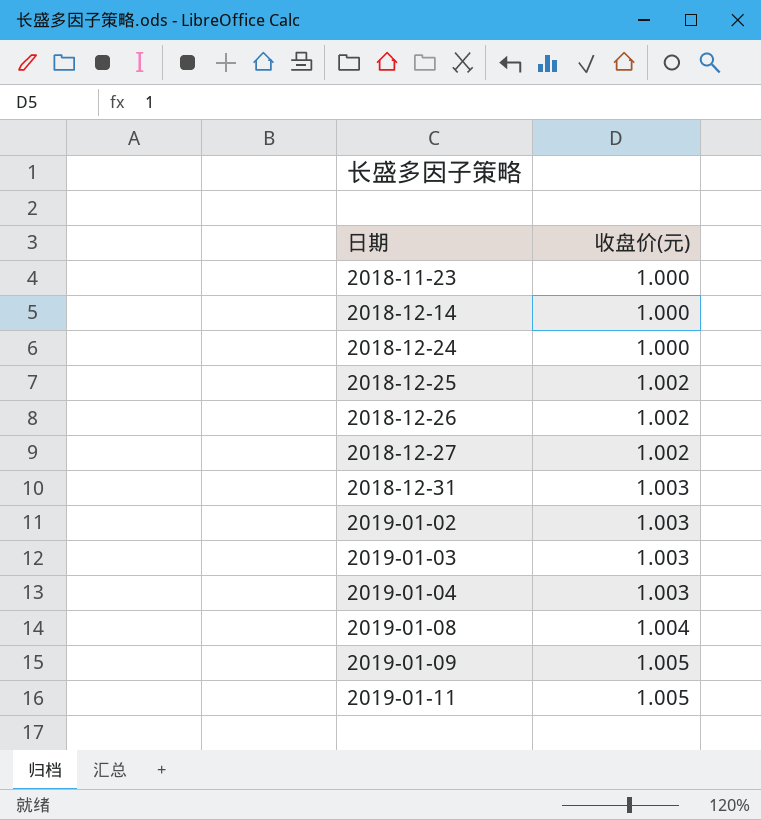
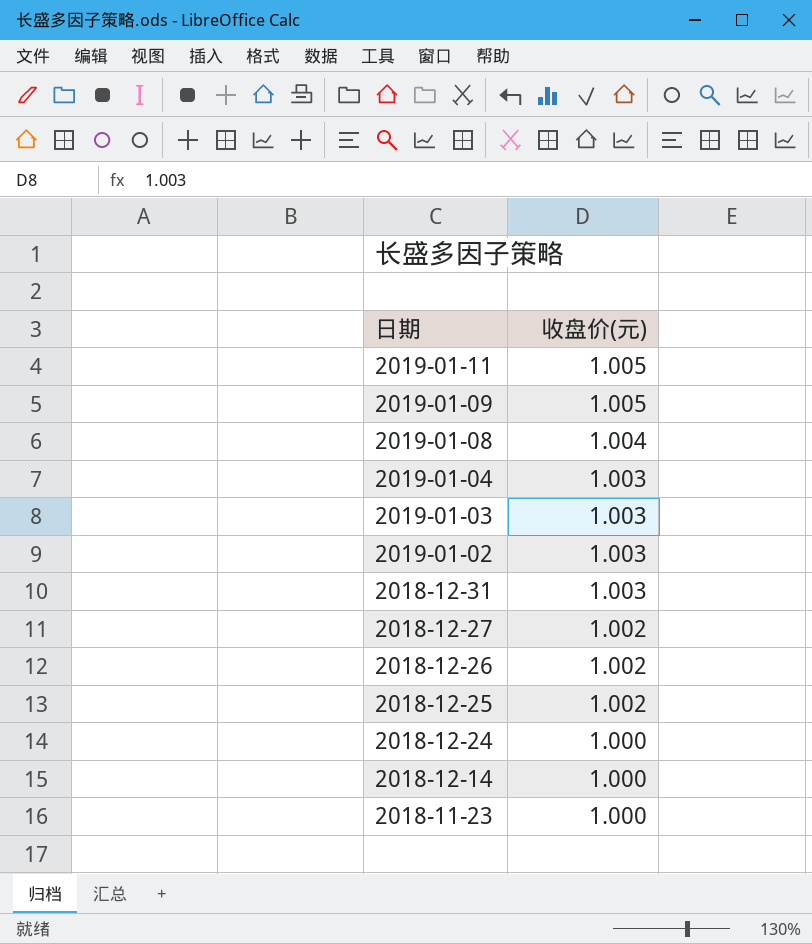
row order: 日期 ascending -> 日期 descending

